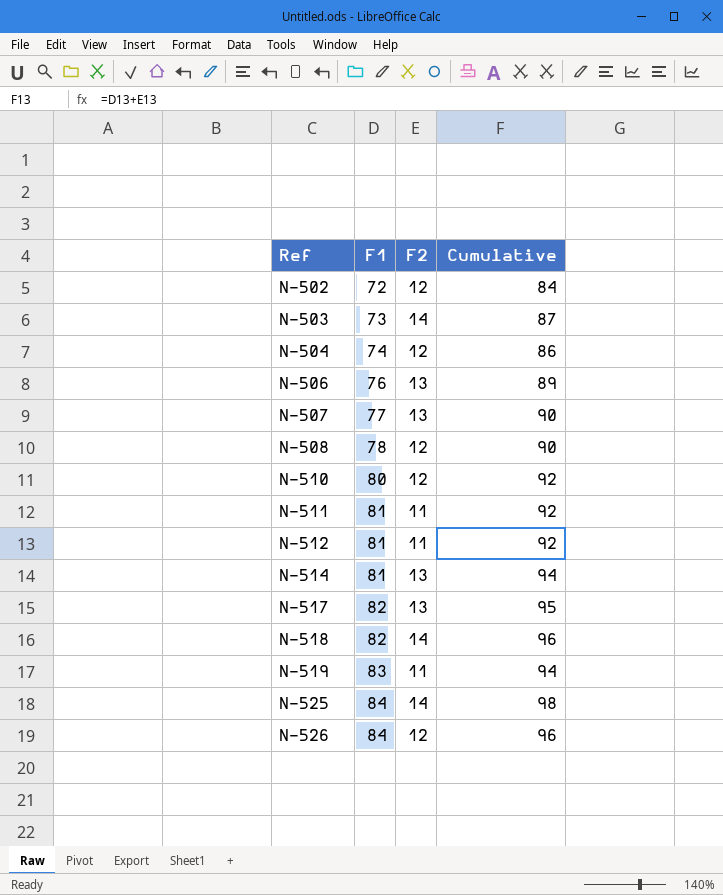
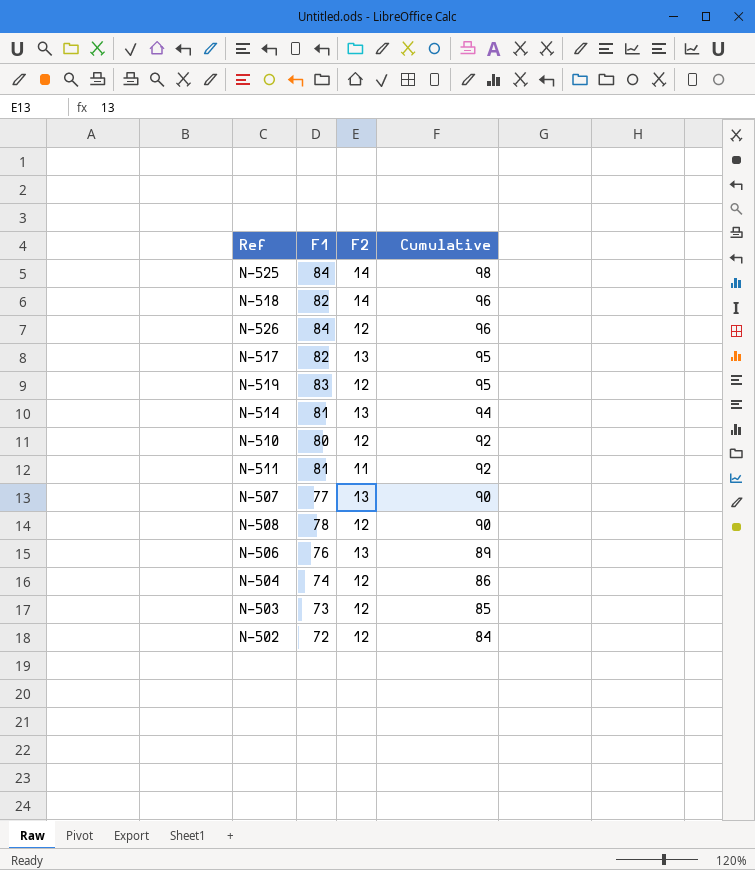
row order: Ref ascending -> Cumulative descending
row N-512: 81 | 11 | 92 -> none
N-519 | F2: 11 -> 12
N-519 | Cumulative: 94 -> 95
N-503 | F2: 14 -> 12
N-503 | Cumulative: 87 -> 85

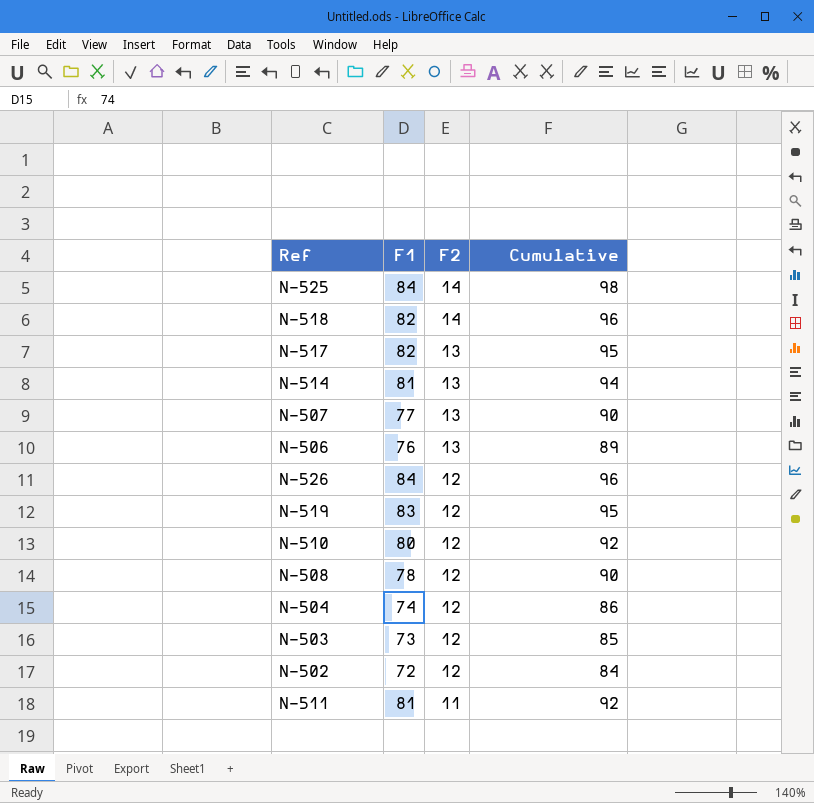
row order: Cumulative descending -> F2 descending

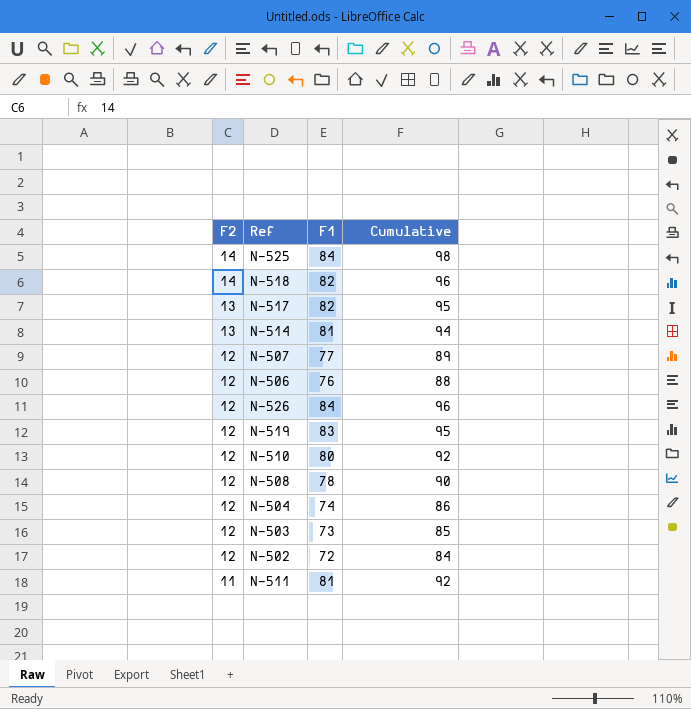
column F2 | position: 3 -> 1
N-507 | F2: 13 -> 12
N-507 | Cumulative: 90 -> 89
N-506 | F2: 13 -> 12
N-506 | Cumulative: 89 -> 88

